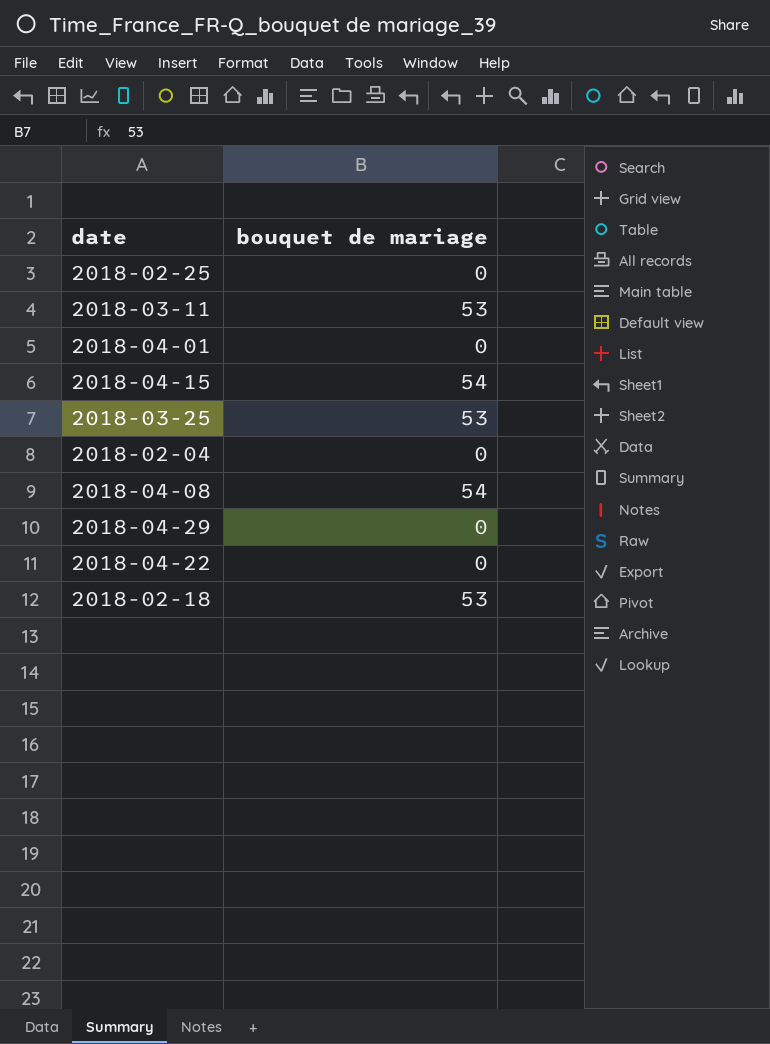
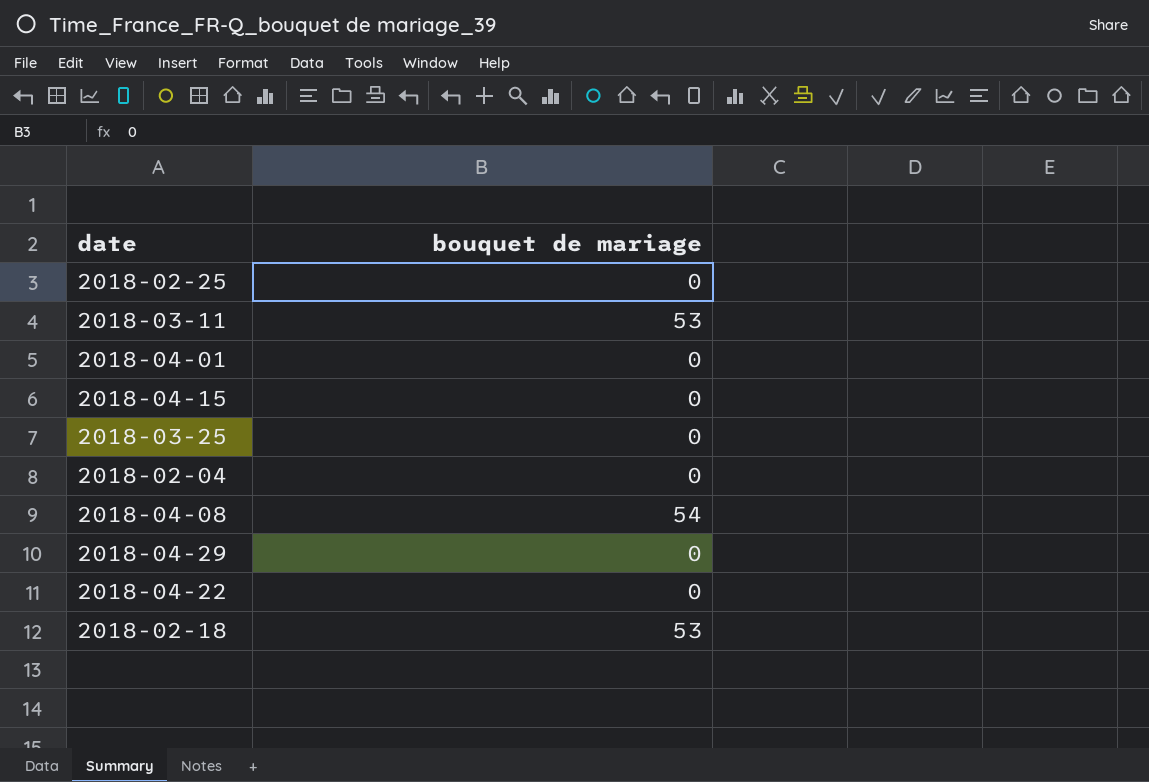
2018-04-15 | bouquet de mariage: 54 -> 0
2018-03-25 | bouquet de mariage: 53 -> 0

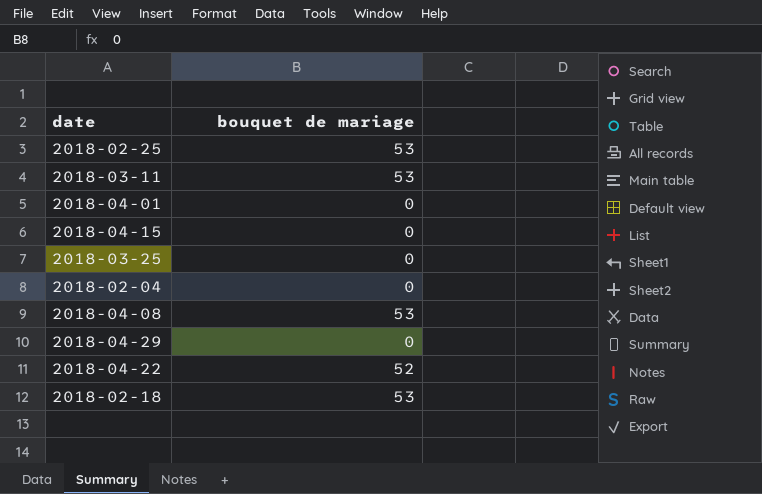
2018-02-25 | bouquet de mariage: 0 -> 53
2018-04-08 | bouquet de mariage: 54 -> 53
2018-04-22 | bouquet de mariage: 0 -> 52

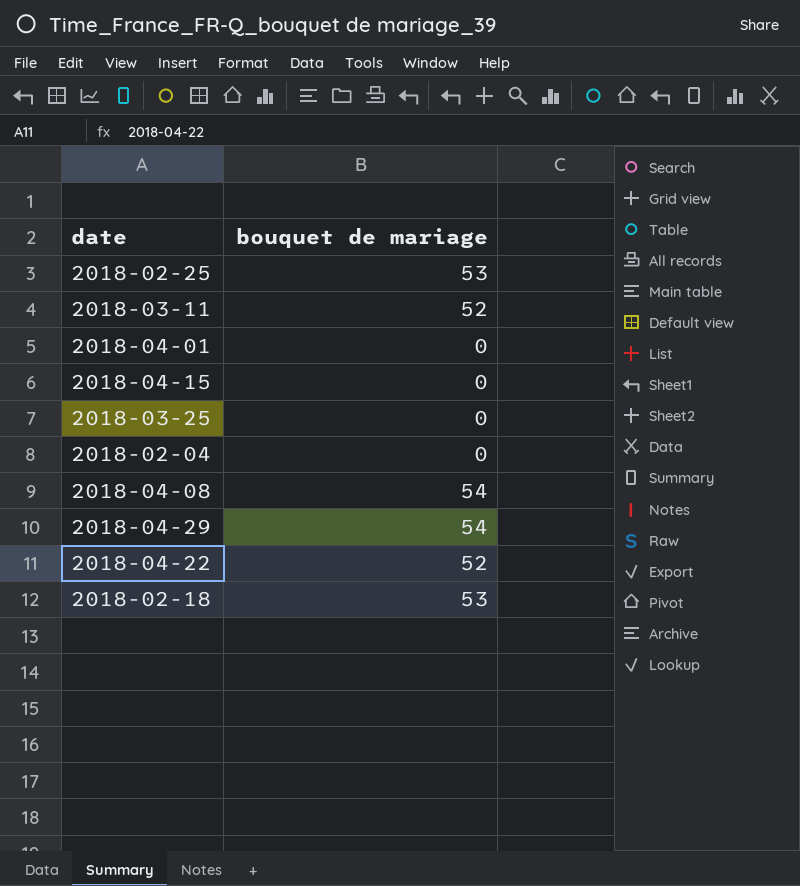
2018-03-11 | bouquet de mariage: 53 -> 52
2018-04-08 | bouquet de mariage: 53 -> 54
2018-04-29 | bouquet de mariage: 0 -> 54

